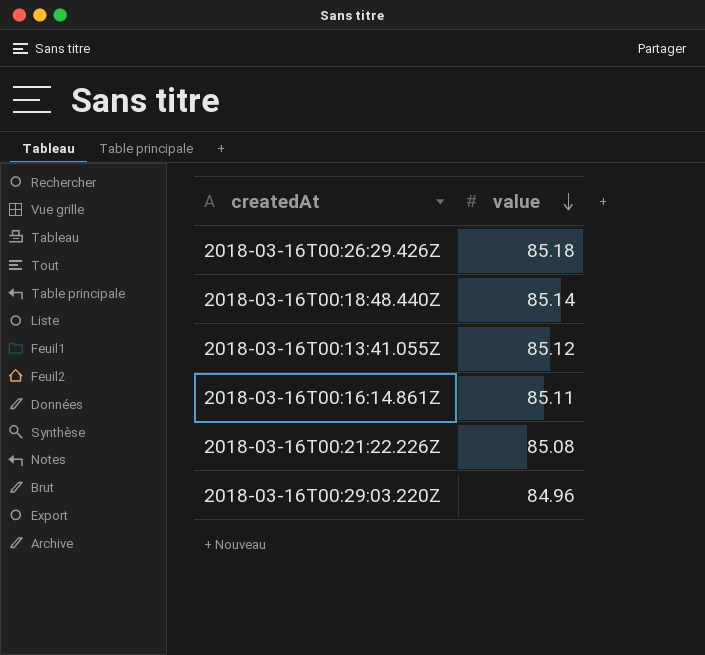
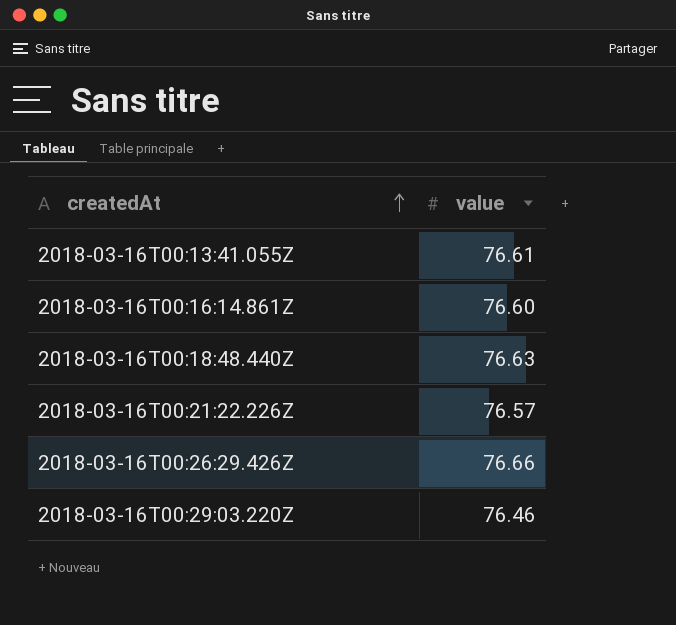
row order: value descending -> createdAt ascending
2018-03-16T00:13:41.055Z | value: 85.12 -> 76.61
2018-03-16T00:16:14.861Z | value: 85.11 -> 76.60
2018-03-16T00:18:48.440Z | value: 85.14 -> 76.63
2018-03-16T00:21:22.226Z | value: 85.08 -> 76.57
2018-03-16T00:26:29.426Z | value: 85.18 -> 76.66
2018-03-16T00:29:03.220Z | value: 84.96 -> 76.46

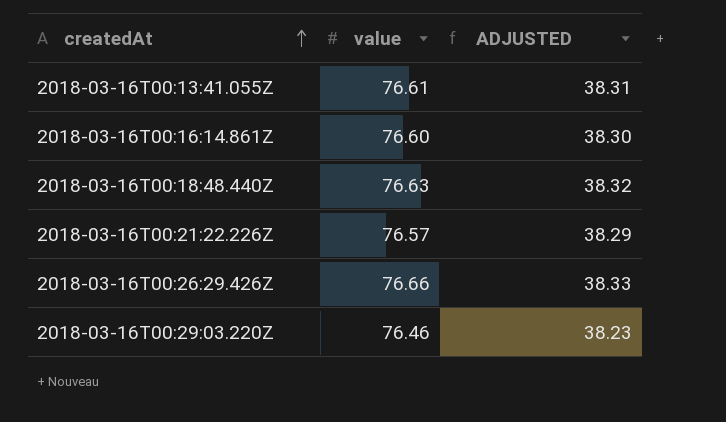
column ADJUSTED | formula: none -> [value] * 0.5

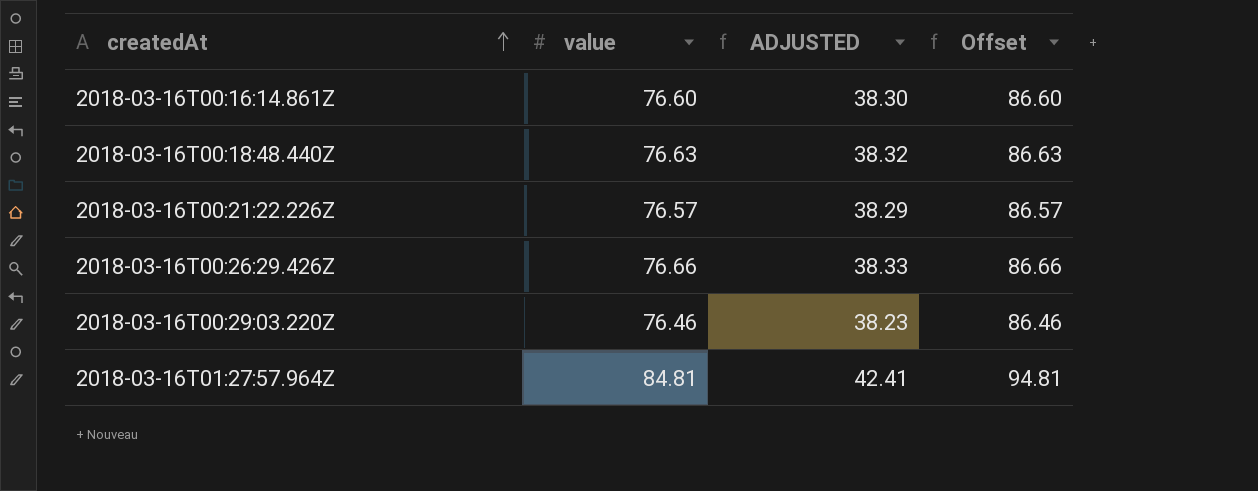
column Offset | formula: none -> [value] + 10
row 2018-03-16T00:13:41.055Z: 76.61 | 38.31 -> none
row 2018-03-16T01:27:57.964Z: none -> 84.81 | 42.41 | 94.81

